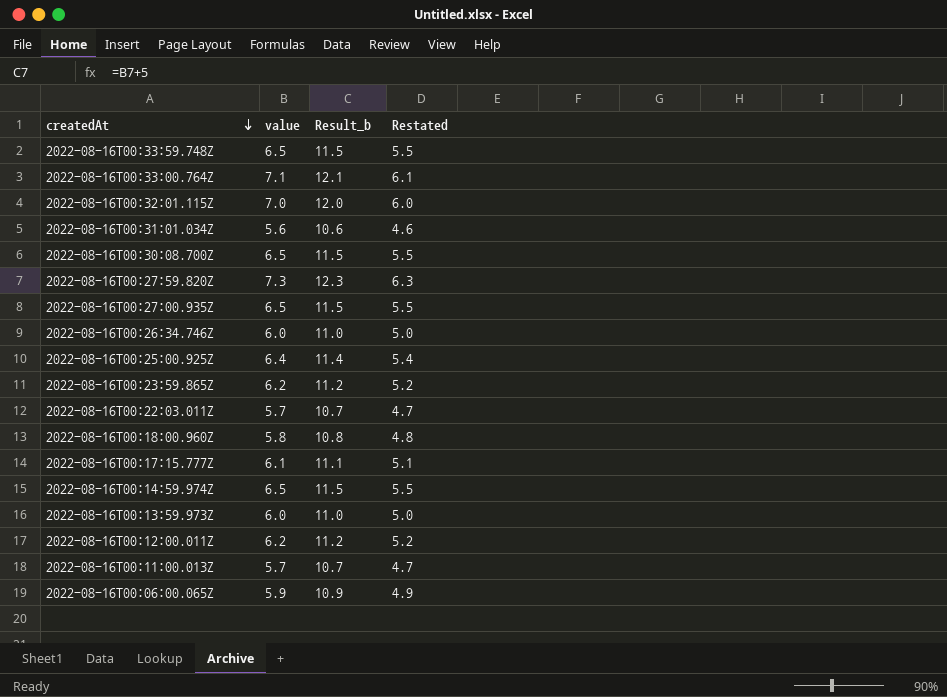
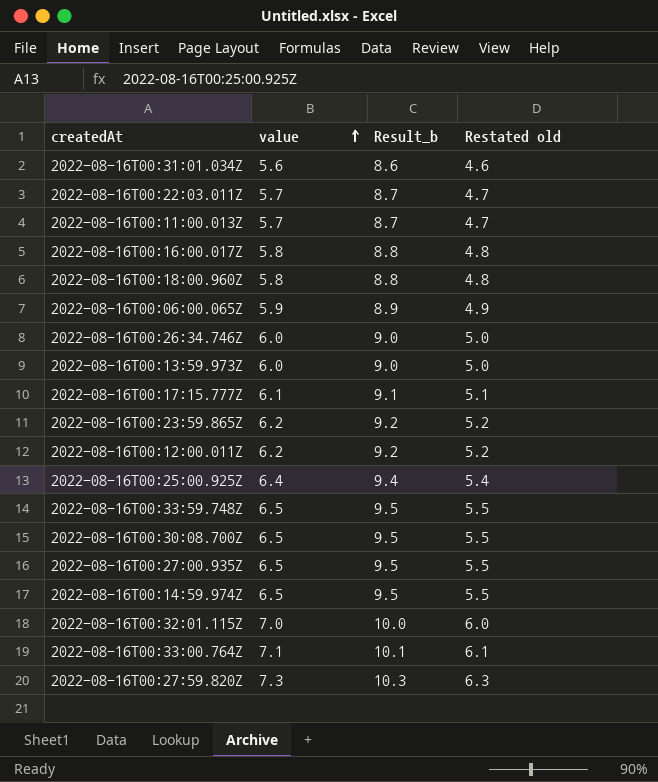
row order: createdAt descending -> value ascending
column Result_b | formula: [value] + 5 -> [value] + 3
column name: Restated -> Restated old
row 2022-08-16T00:16:00.017Z: none -> 5.8 | 8.8 | 4.8

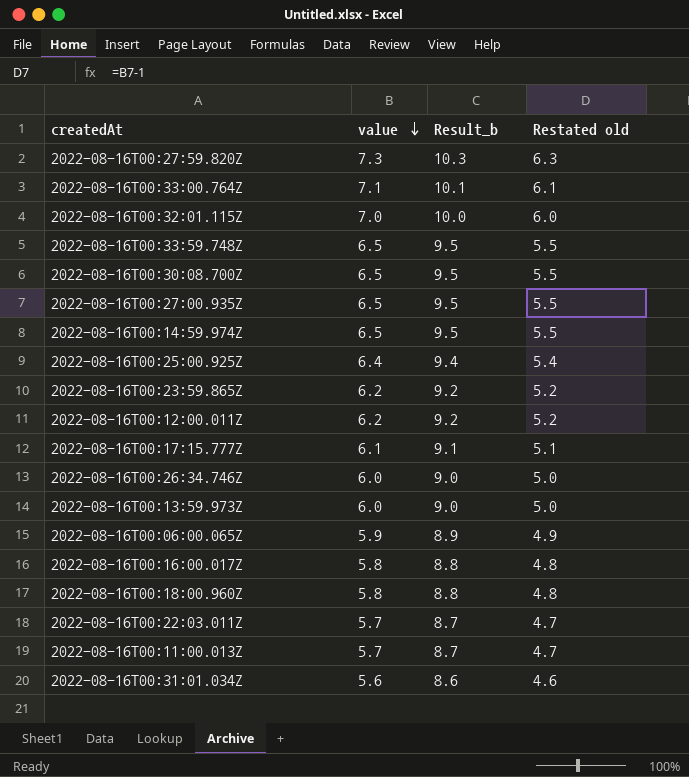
row order: value ascending -> value descending

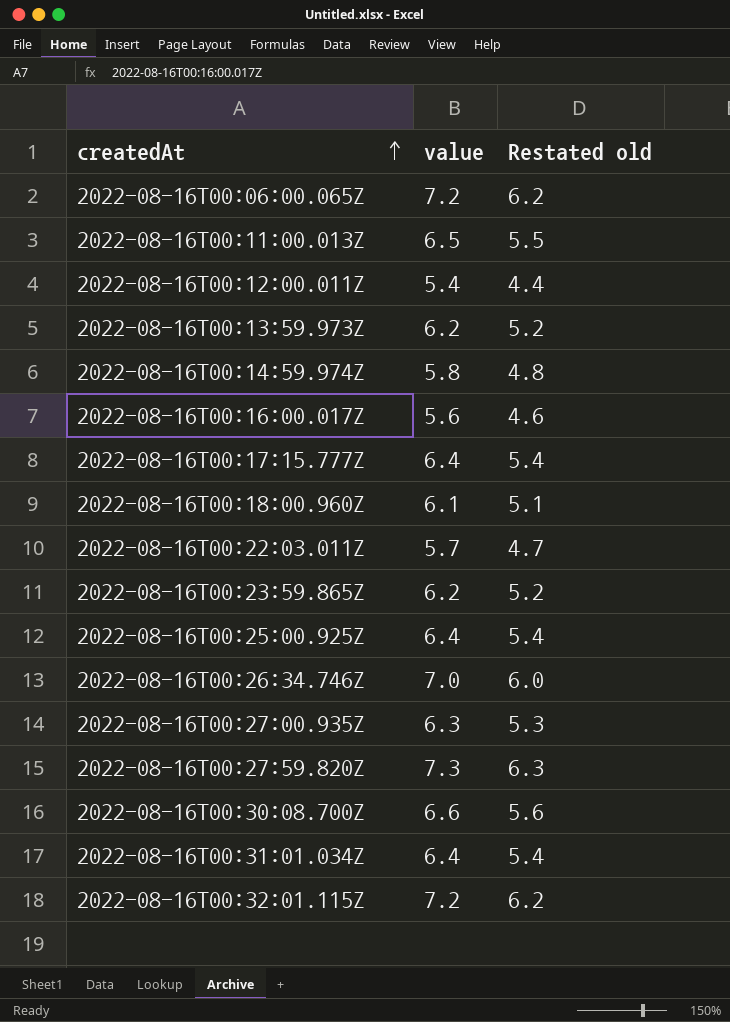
row order: value descending -> createdAt ascending
column Result_b | formula: [value] + 3 -> none
row 2022-08-16T00:33:00.764Z: 7.1 | 10.1 | 6.1 -> none
row 2022-08-16T00:33:59.748Z: 6.5 | 9.5 | 5.5 -> none
2022-08-16T00:06:00.065Z | value: 5.9 -> 7.2
2022-08-16T00:06:00.065Z | Restated old: 4.9 -> 6.2
2022-08-16T00:11:00.013Z | value: 5.7 -> 6.5
2022-08-16T00:11:00.013Z | Restated old: 4.7 -> 5.5
2022-08-16T00:12:00.011Z | value: 6.2 -> 5.4
2022-08-16T00:12:00.011Z | Restated old: 5.2 -> 4.4
2022-08-16T00:13:59.973Z | value: 6.0 -> 6.2
2022-08-16T00:13:59.973Z | Restated old: 5.0 -> 5.2
2022-08-16T00:14:59.974Z | value: 6.5 -> 5.8
2022-08-16T00:14:59.974Z | Restated old: 5.5 -> 4.8
2022-08-16T00:16:00.017Z | value: 5.8 -> 5.6
2022-08-16T00:16:00.017Z | Restated old: 4.8 -> 4.6
2022-08-16T00:17:15.777Z | value: 6.1 -> 6.4
2022-08-16T00:17:15.777Z | Restated old: 5.1 -> 5.4
2022-08-16T00:18:00.960Z | value: 5.8 -> 6.1
2022-08-16T00:18:00.960Z | Restated old: 4.8 -> 5.1
2022-08-16T00:26:34.746Z | value: 6.0 -> 7.0
2022-08-16T00:26:34.746Z | Restated old: 5.0 -> 6.0
2022-08-16T00:27:00.935Z | value: 6.5 -> 6.3
2022-08-16T00:27:00.935Z | Restated old: 5.5 -> 5.3
2022-08-16T00:30:08.700Z | value: 6.5 -> 6.6
2022-08-16T00:30:08.700Z | Restated old: 5.5 -> 5.6
2022-08-16T00:31:01.034Z | value: 5.6 -> 6.4
2022-08-16T00:31:01.034Z | Restated old: 4.6 -> 5.4
2022-08-16T00:32:01.115Z | value: 7.0 -> 7.2
2022-08-16T00:32:01.115Z | Restated old: 6.0 -> 6.2

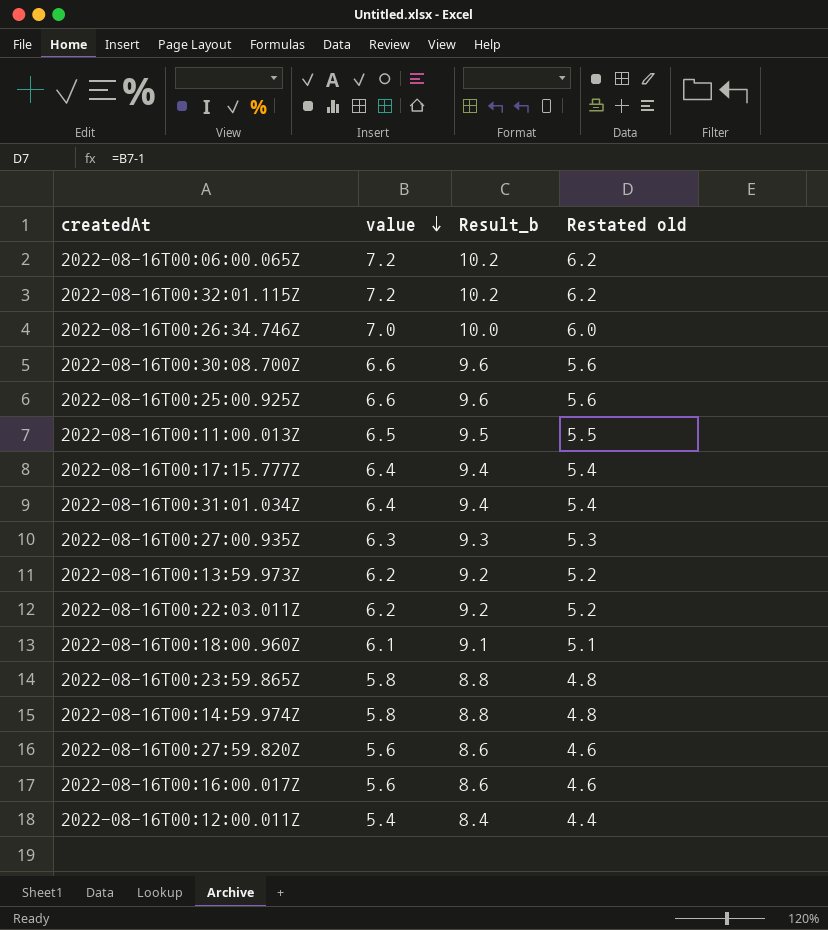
row order: createdAt ascending -> value descending
column Result_b | formula: none -> [value] + 3
2022-08-16T00:25:00.925Z | value: 6.4 -> 6.6
2022-08-16T00:25:00.925Z | Restated old: 5.4 -> 5.6
2022-08-16T00:22:03.011Z | value: 5.7 -> 6.2
2022-08-16T00:22:03.011Z | Restated old: 4.7 -> 5.2
2022-08-16T00:23:59.865Z | value: 6.2 -> 5.8
2022-08-16T00:23:59.865Z | Restated old: 5.2 -> 4.8
2022-08-16T00:27:59.820Z | value: 7.3 -> 5.6
2022-08-16T00:27:59.820Z | Restated old: 6.3 -> 4.6

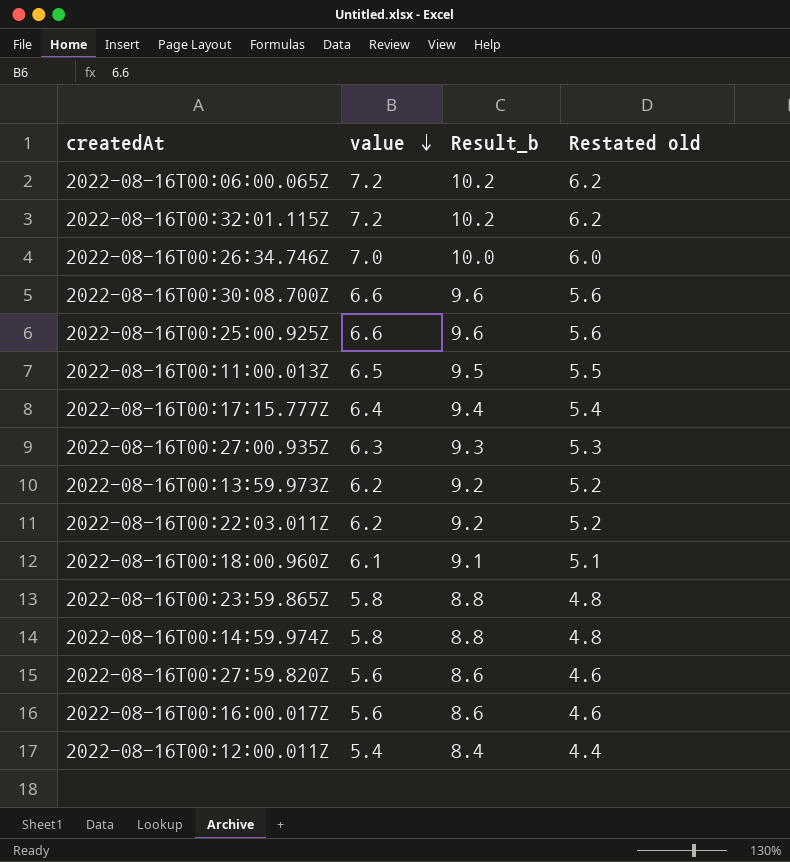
row 2022-08-16T00:31:01.034Z: 6.4 | 9.4 | 5.4 -> none

